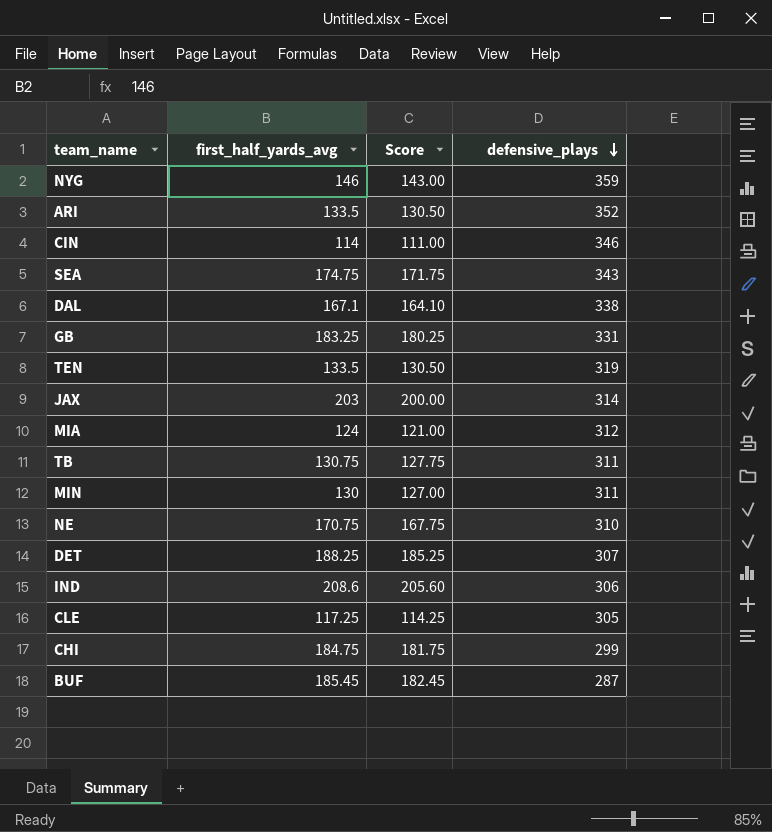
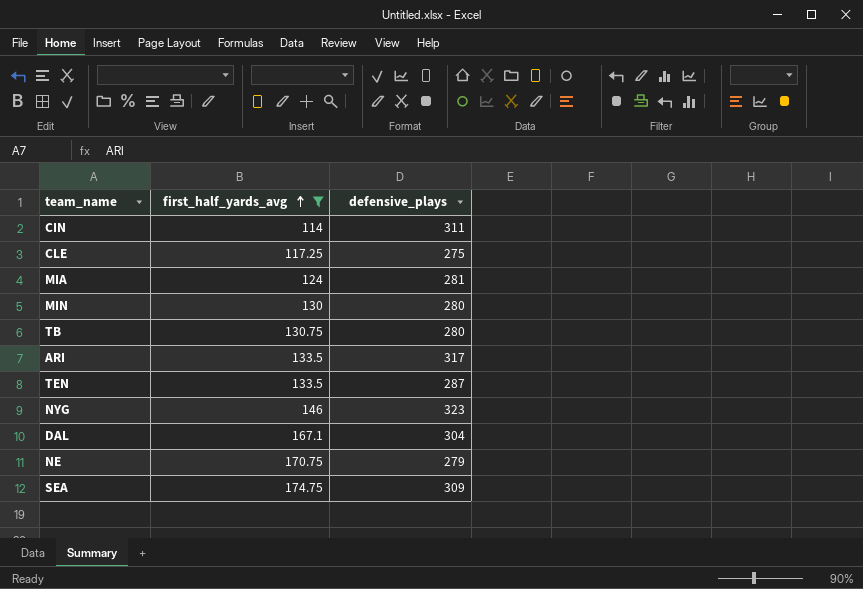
filter: none -> first_half_yards_avg <= 174.75
row order: defensive_plays descending -> first_half_yards_avg ascending
column Score | formula: [first_half_yards_avg] - 3 -> none
CIN | defensive_plays: 346 -> 311
CLE | defensive_plays: 305 -> 275
MIA | defensive_plays: 312 -> 281
MIN | defensive_plays: 311 -> 280
TB | defensive_plays: 311 -> 280
ARI | defensive_plays: 352 -> 317
TEN | defensive_plays: 319 -> 287
NYG | defensive_plays: 359 -> 323
DAL | defensive_plays: 338 -> 304
NE | defensive_plays: 310 -> 279
SEA | defensive_plays: 343 -> 309

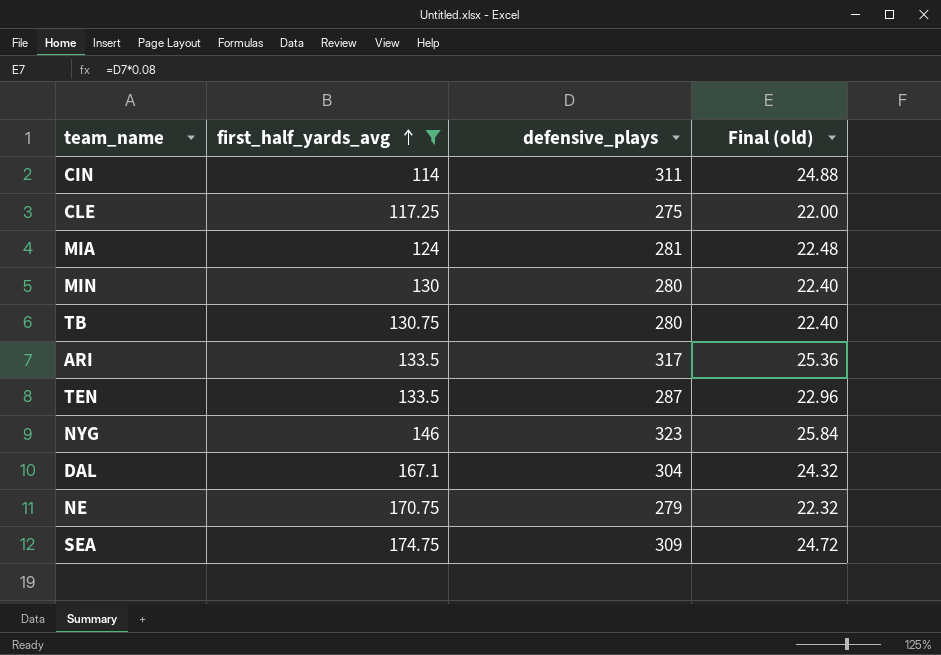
column Final (old) | formula: none -> [defensive_plays] * 0.08

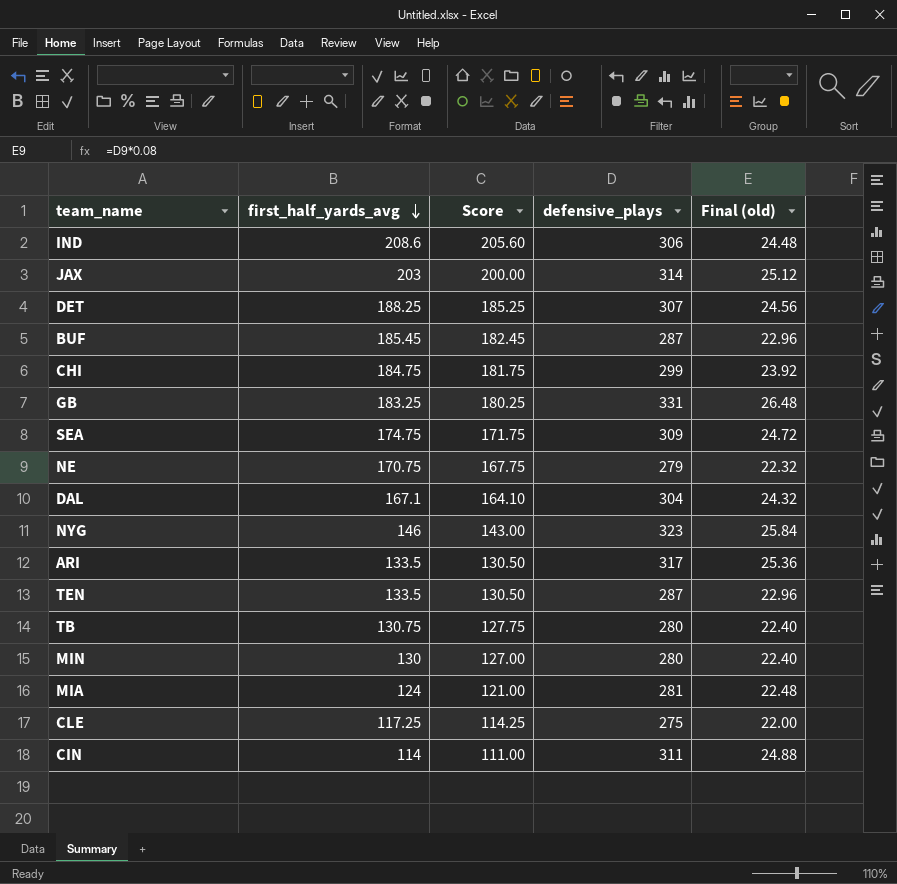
filter: first_half_yards_avg <= 174.75 -> none
row order: first_half_yards_avg ascending -> first_half_yards_avg descending
column Score | formula: none -> [first_half_yards_avg] - 3

